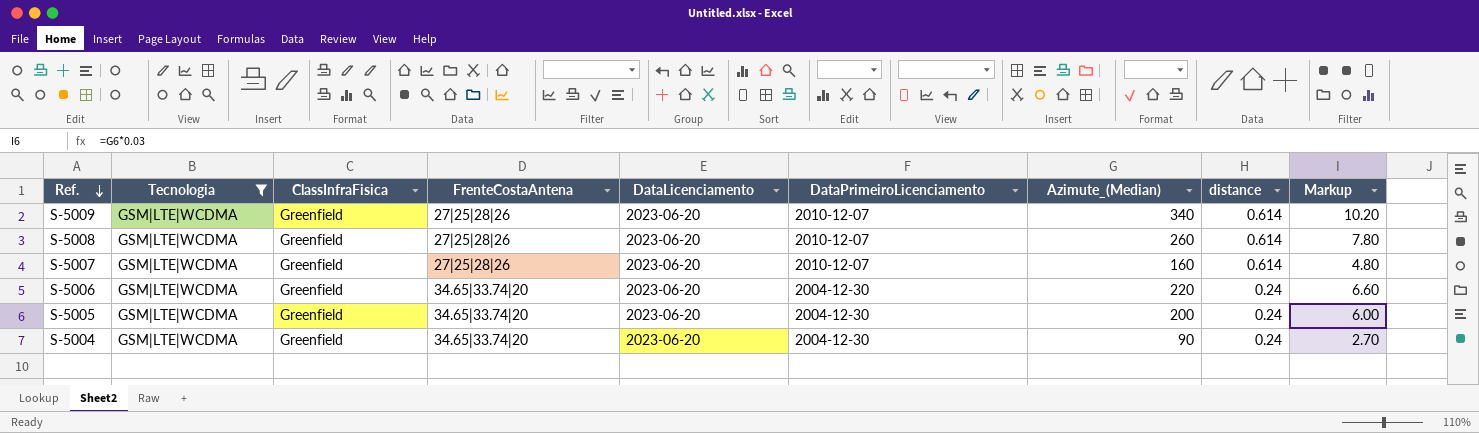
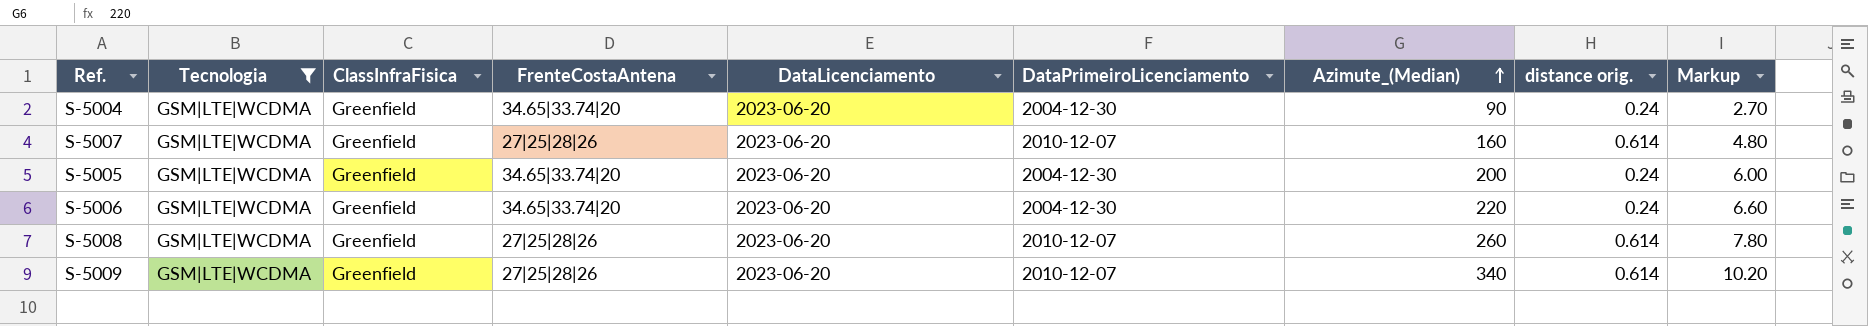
row order: Ref. descending -> Azimute_(Median) ascending
column name: distance -> distance orig.

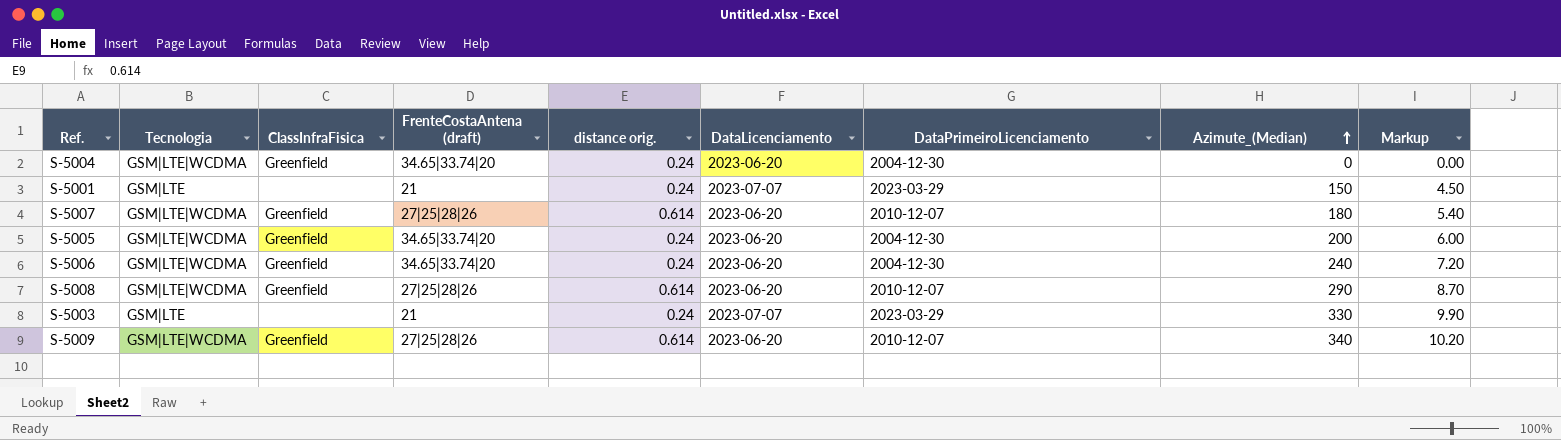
filter: Tecnologia = GSM|LTE|WCDMA -> none
column name: FrenteCostaAntena -> FrenteCostaAntena (draft)
column distance orig. | position: 8 -> 5
S-5004 | Azimute_(Median): 90 -> 0
S-5004 | Markup: 2.70 -> 0.00
S-5007 | Azimute_(Median): 160 -> 180
S-5007 | Markup: 4.80 -> 5.40
S-5006 | Azimute_(Median): 220 -> 240
S-5006 | Markup: 6.60 -> 7.20
S-5008 | Azimute_(Median): 260 -> 290
S-5008 | Markup: 7.80 -> 8.70

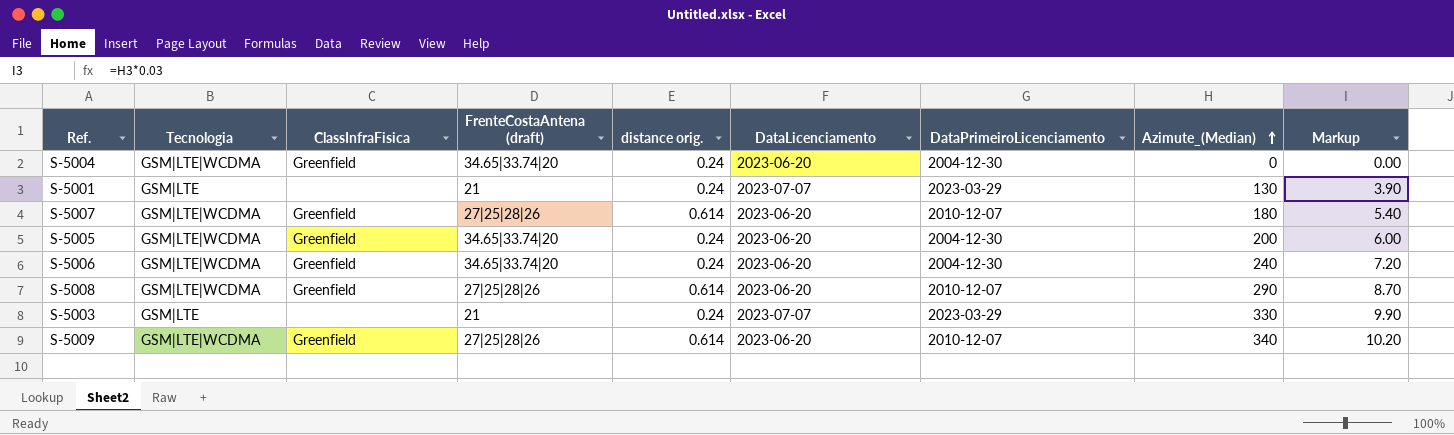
S-5001 | Azimute_(Median): 150 -> 130
S-5001 | Markup: 4.50 -> 3.90

